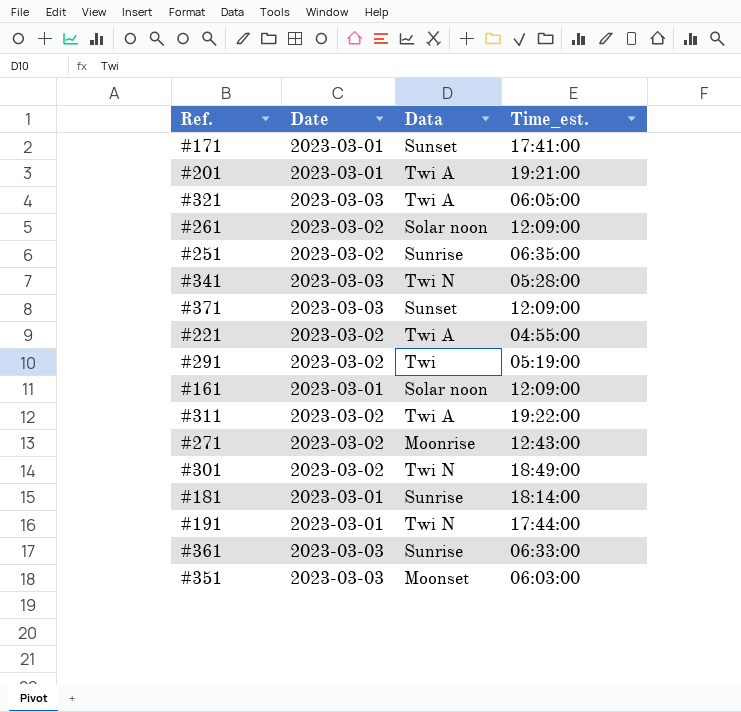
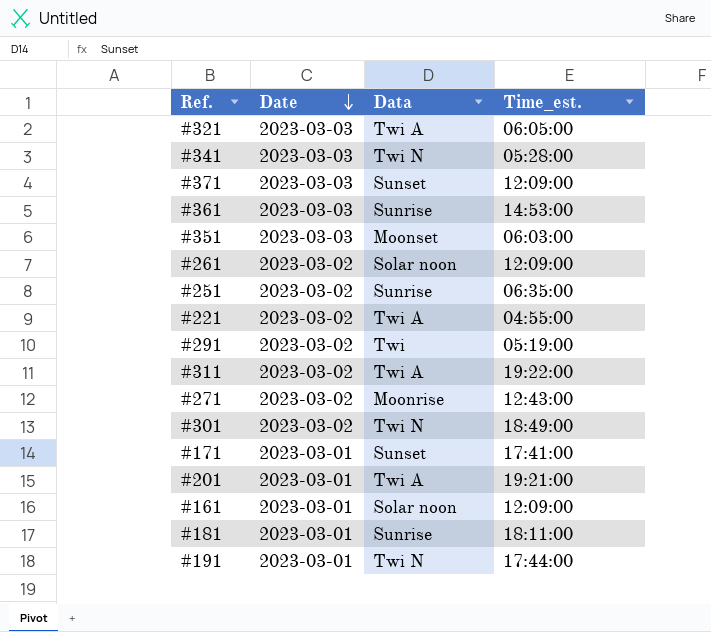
row order: none -> Date descending
#361 | Time_est.: 06:33:00 -> 14:53:00
#181 | Time_est.: 18:14:00 -> 18:11:00

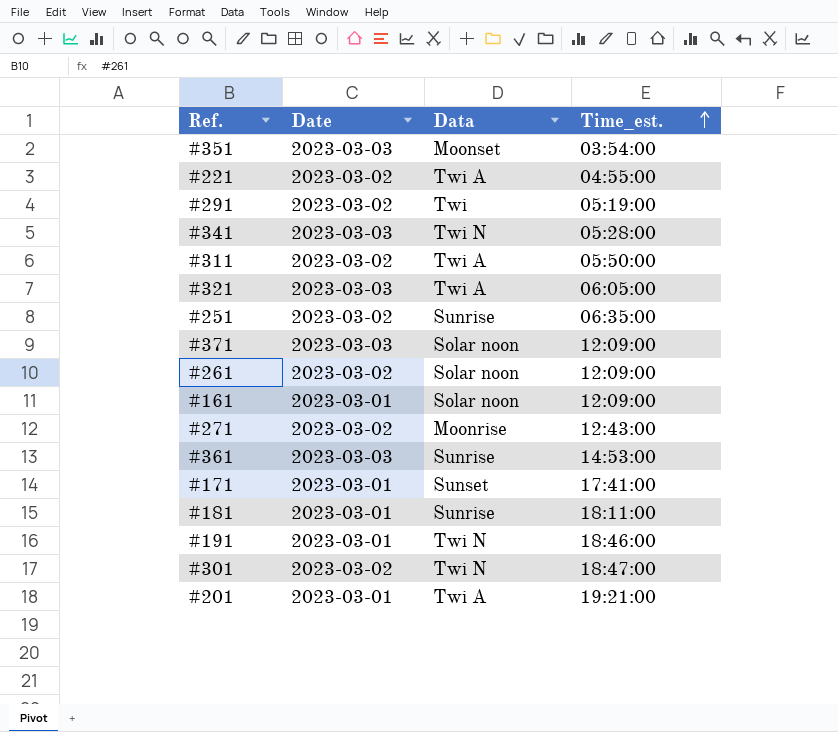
row order: Date descending -> Time_est. ascending
#351 | Time_est.: 06:03:00 -> 03:54:00
#311 | Time_est.: 19:22:00 -> 05:50:00
#371 | Data: Sunset -> Solar noon
#191 | Time_est.: 17:44:00 -> 18:46:00
#301 | Time_est.: 18:49:00 -> 18:47:00

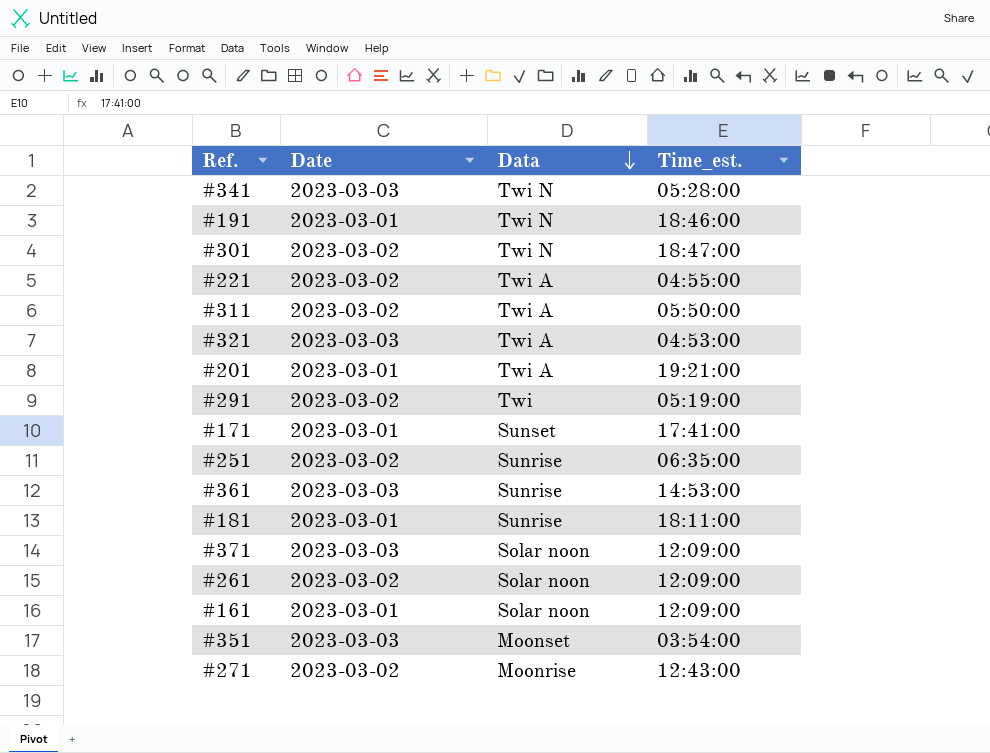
row order: Time_est. ascending -> Data descending
#321 | Time_est.: 06:05:00 -> 04:53:00

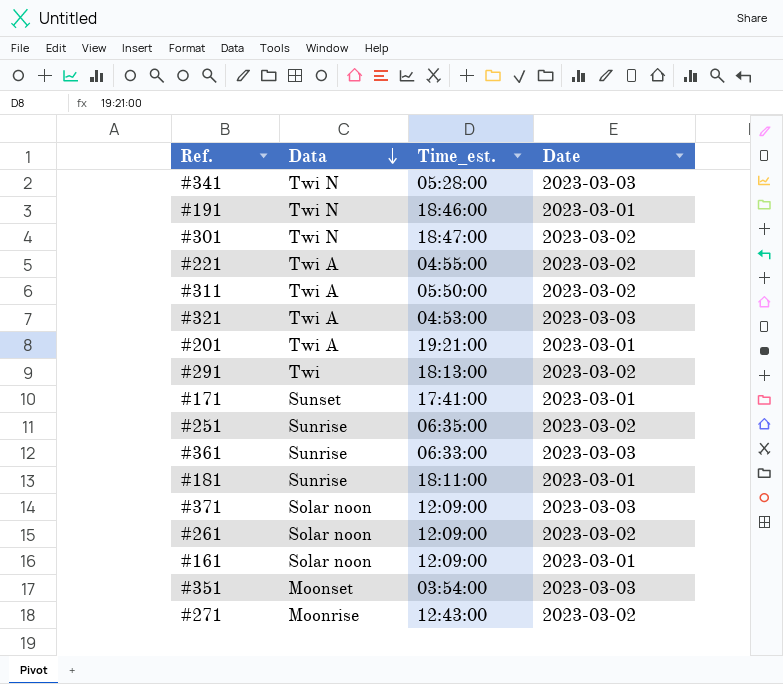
column Date | position: 2 -> 4
#291 | Time_est.: 05:19:00 -> 18:13:00
#361 | Time_est.: 14:53:00 -> 06:33:00

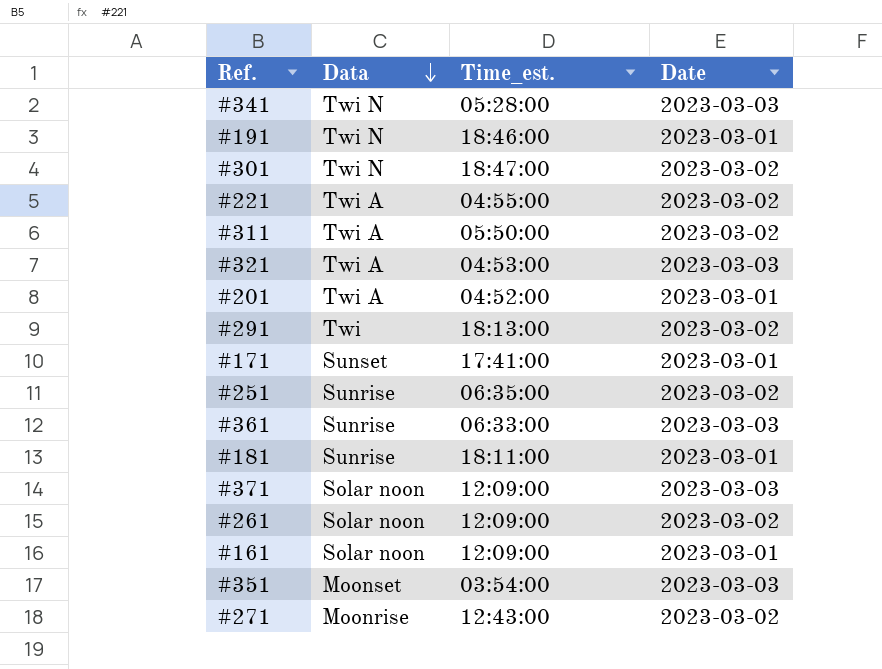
#201 | Time_est.: 19:21:00 -> 04:52:00

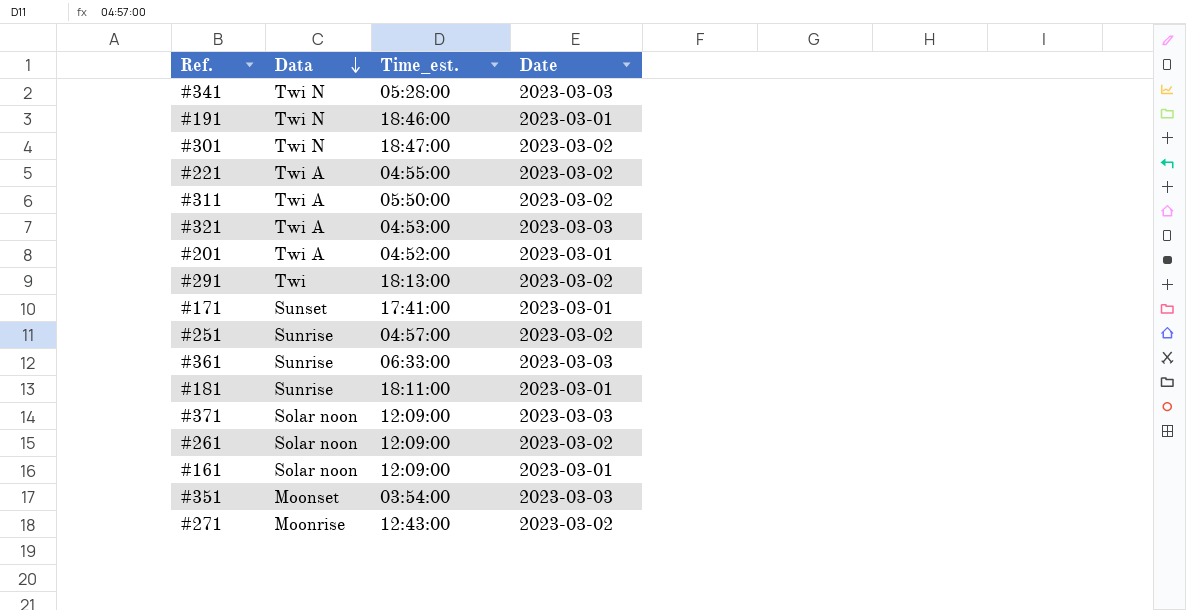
#251 | Time_est.: 06:35:00 -> 04:57:00

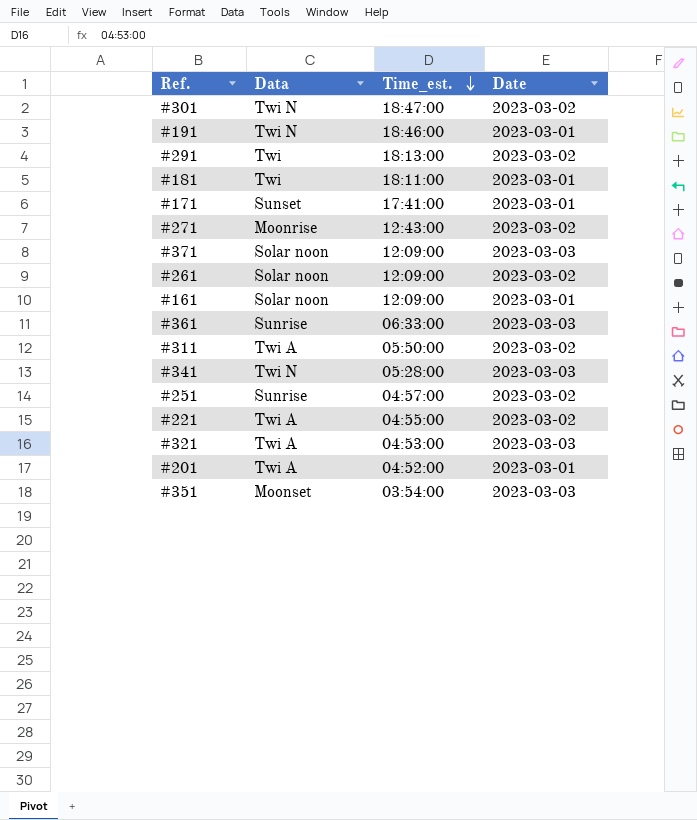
row order: Data descending -> Time_est. descending
#181 | Data: Sunrise -> Twi

